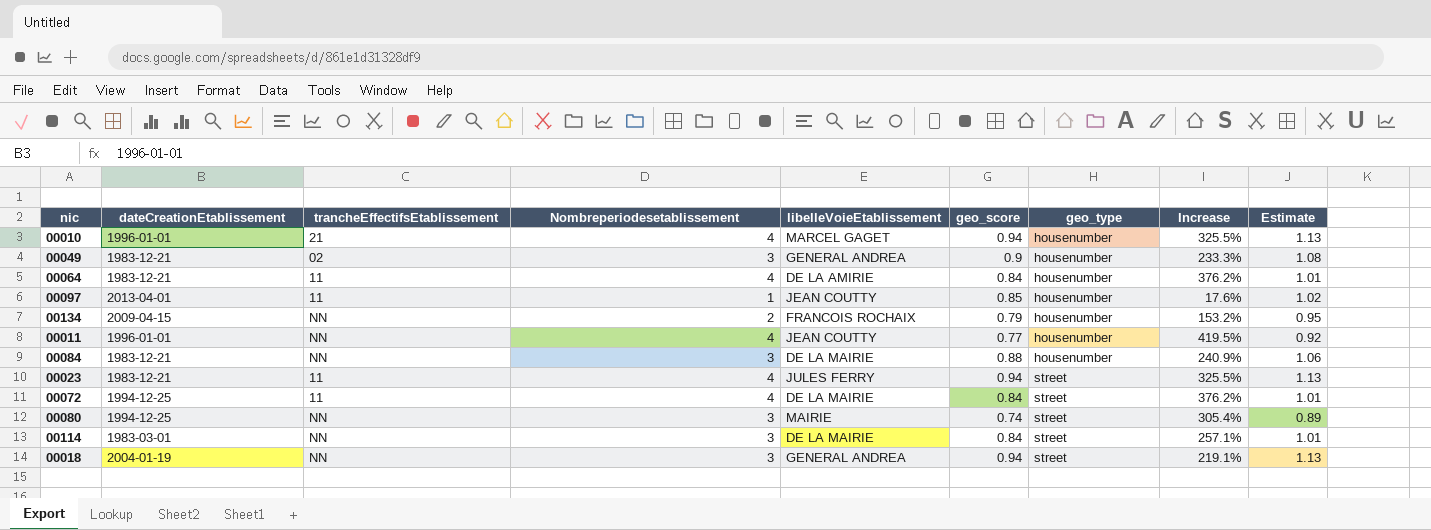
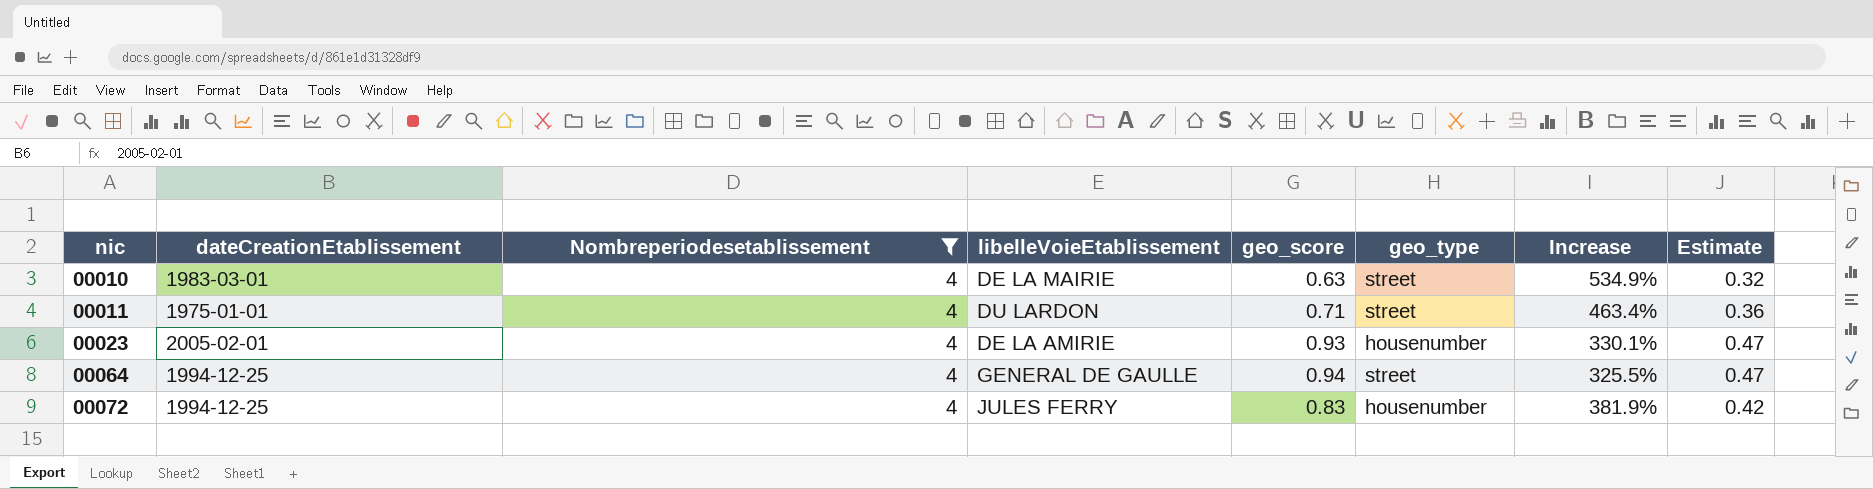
filter: none -> Nombreperiodesetablissement = 4
row order: geo_type ascending -> nic ascending
column trancheEffectifsEtablissement | position: 3 -> none
column Estimate | formula: [geo_score] * 1.2 -> [geo_score] * 0.5
00010 | dateCreationEtablissement: 1996-01-01 -> 1983-03-01
00010 | libelleVoieEtablissement: MARCEL GAGET -> DE LA MAIRIE
00010 | geo_score: 0.94 -> 0.63
00010 | geo_type: housenumber -> street
00010 | Increase: 325.5% -> 534.9%
00011 | dateCreationEtablissement: 1996-01-01 -> 1975-01-01
00011 | libelleVoieEtablissement: JEAN COUTTY -> DU LARDON
00011 | geo_score: 0.77 -> 0.71
00011 | geo_type: housenumber -> street
00011 | Increase: 419.5% -> 463.4%
00023 | dateCreationEtablissement: 1983-12-21 -> 2005-02-01
00023 | libelleVoieEtablissement: JULES FERRY -> DE LA AMIRIE
00023 | geo_score: 0.94 -> 0.93
00023 | geo_type: street -> housenumber
00023 | Increase: 325.5% -> 330.1%
00064 | dateCreationEtablissement: 1983-12-21 -> 1994-12-25
00064 | libelleVoieEtablissement: DE LA AMIRIE -> GENERAL DE GAULLE
00064 | geo_score: 0.84 -> 0.94
00064 | geo_type: housenumber -> street
00064 | Increase: 376.2% -> 325.5%
00072 | libelleVoieEtablissement: DE LA MAIRIE -> JULES FERRY
00072 | geo_score: 0.84 -> 0.83
00072 | geo_type: street -> housenumber
00072 | Increase: 376.2% -> 381.9%

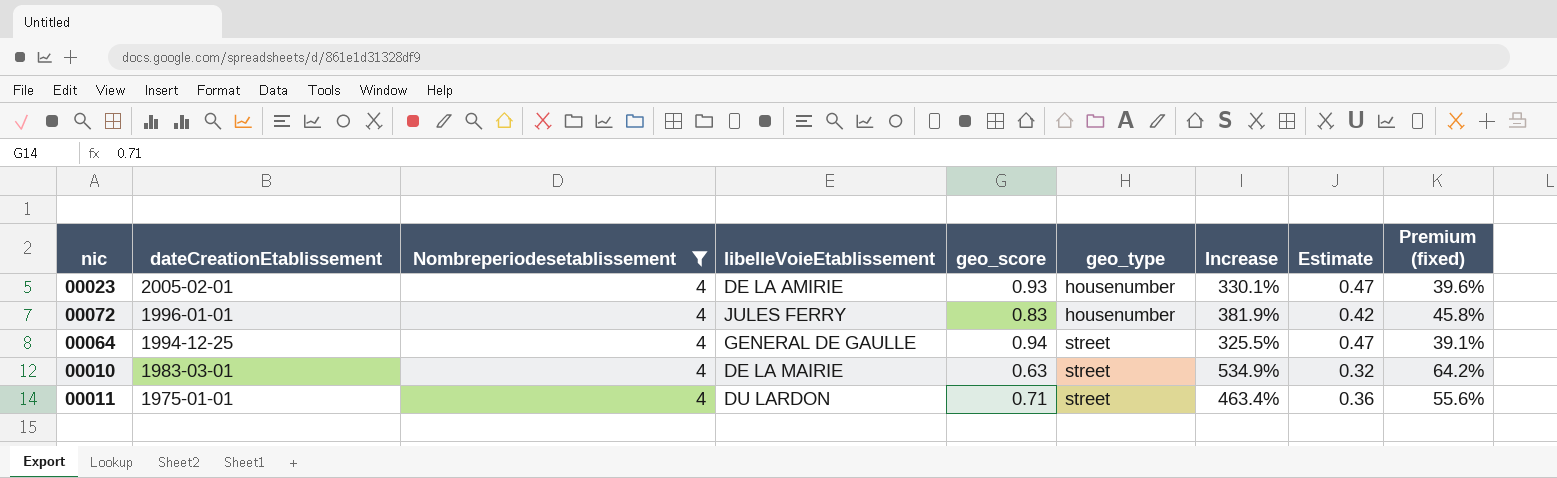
row order: nic ascending -> dateCreationEtablissement descending
column Premium (fixed) | formula: none -> [Increase] * 0.12
00072 | dateCreationEtablissement: 1994-12-25 -> 1996-01-01

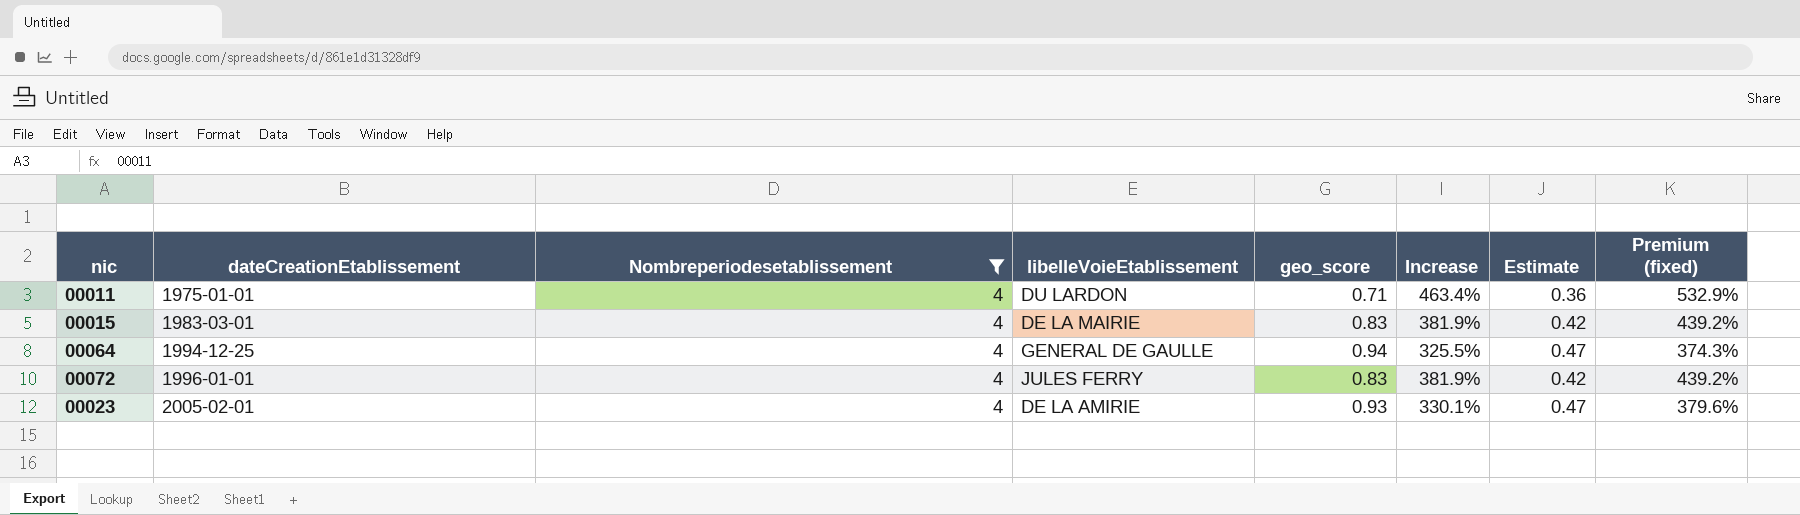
row order: dateCreationEtablissement descending -> dateCreationEtablissement ascending
column geo_type | position: 6 -> none
column Premium (fixed) | formula: [Increase] * 0.12 -> [Increase] * 1.15
row 00010: 1983-03-01 | 4 | DE LA MAIRIE | 0.63 | street | 534.9% | 0.32 | 64.2% -> none
row 00015: none -> 1983-03-01 | 4 | DE LA MAIRIE | 0.83 | 381.9% | 0.42 | 439.2%

